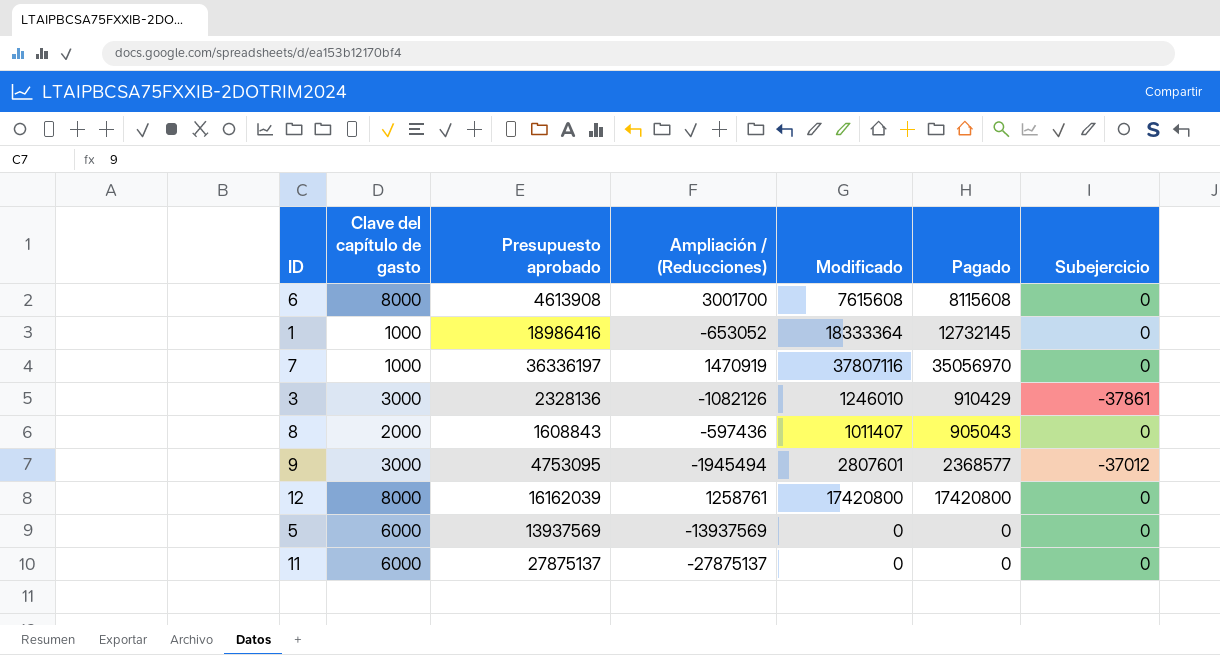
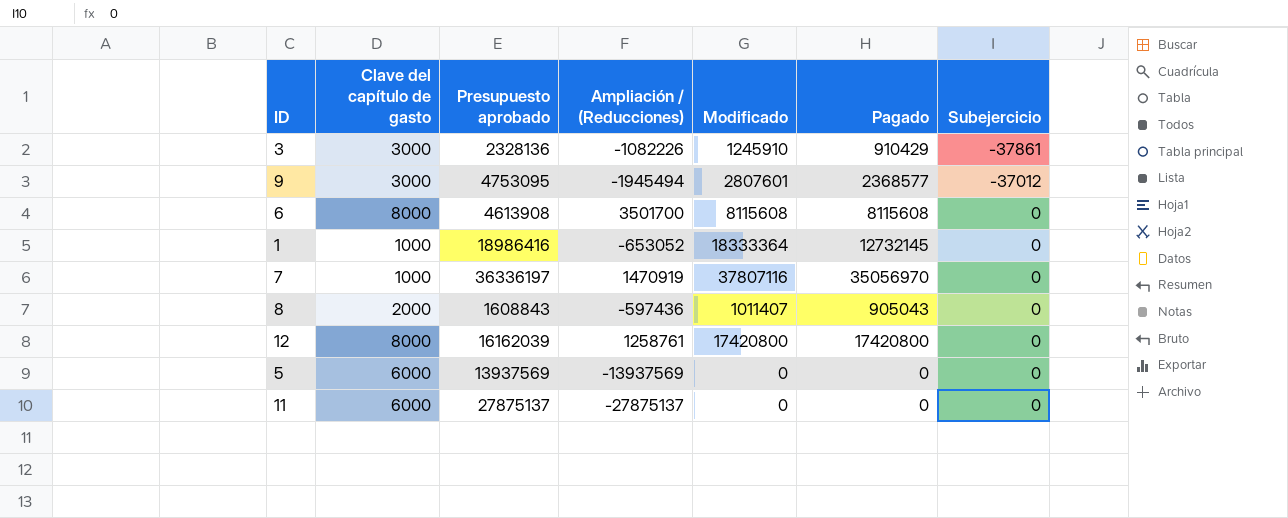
row order: none -> Subejercicio ascending
3 | Ampliación / (Reducciones): -1082126 -> -1082226
3 | Modificado: 1246010 -> 1245910
6 | Ampliación / (Reducciones): 3001700 -> 3501700
6 | Modificado: 7615608 -> 8115608

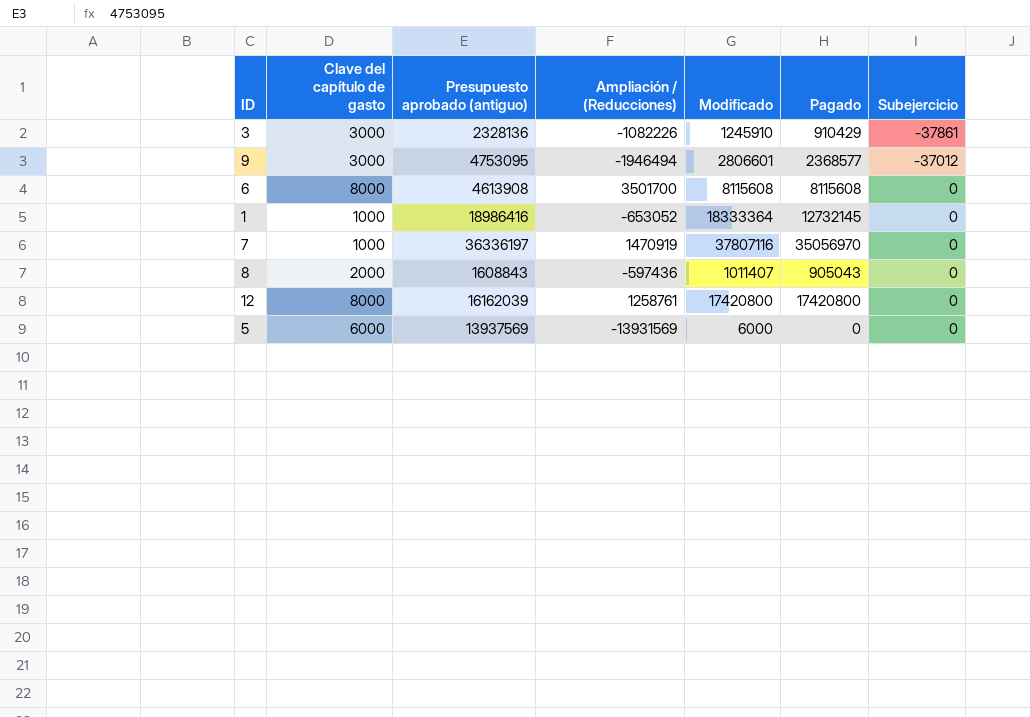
column name: Presupuesto aprobado -> Presupuesto aprobado (antiguo)
row 11: 6000 | 27875137 | -27875137 | 0 | 0 | 0 -> none
9 | Ampliación / (Reducciones): -1945494 -> -1946494
9 | Modificado: 2807601 -> 2806601
5 | Ampliación / (Reducciones): -13937569 -> -13931569
5 | Modificado: 0 -> 6000

